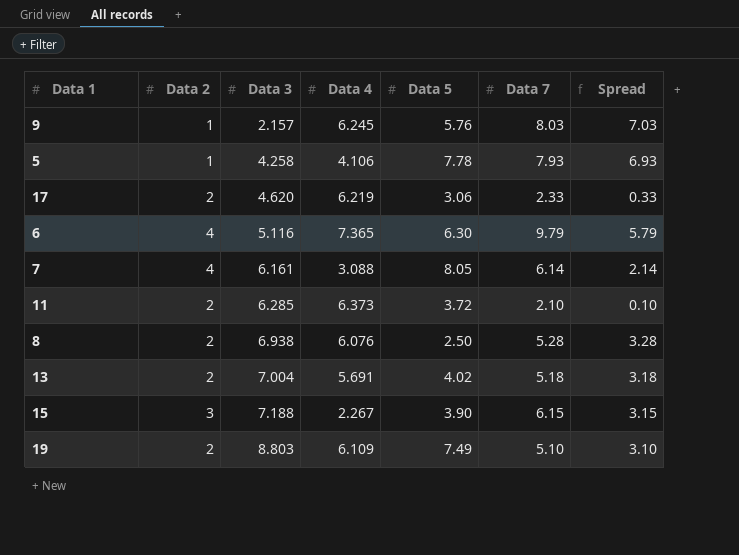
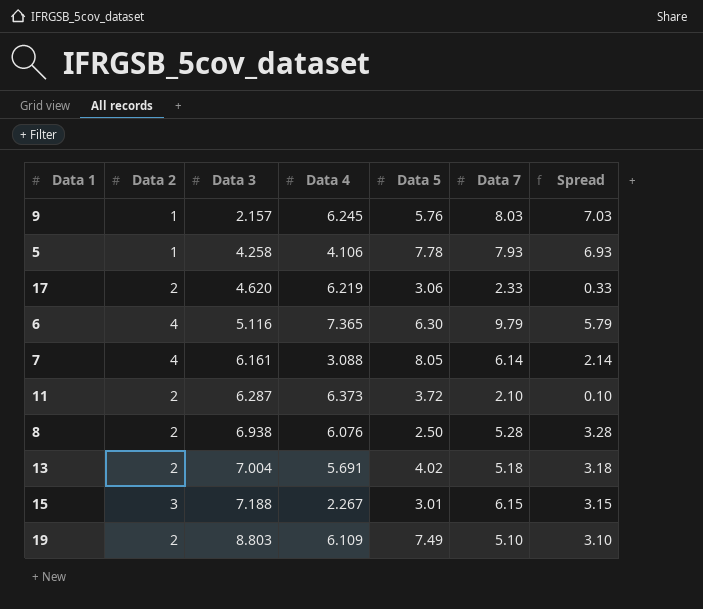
11 | Data 3: 6.285 -> 6.287
15 | Data 5: 3.90 -> 3.01

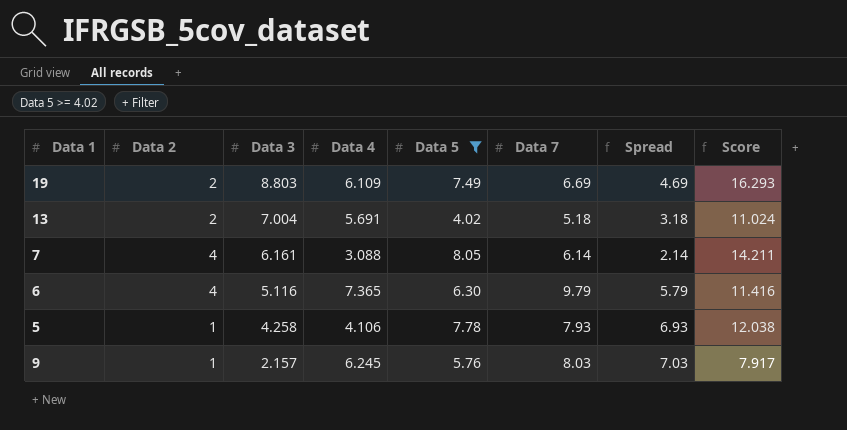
filter: none -> Data 5 >= 4.02
row order: Data 3 ascending -> Data 3 descending
column Score | formula: none -> [Data 3] + [Data 5]
19 | Data 7: 5.10 -> 6.69
19 | Spread: 3.10 -> 4.69

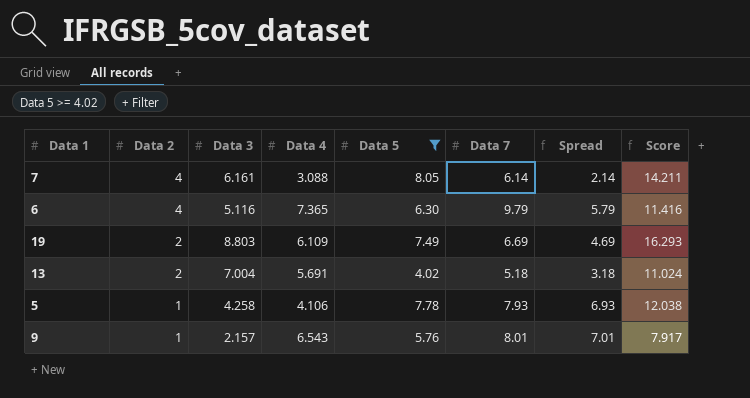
row order: Data 3 descending -> Data 2 descending
9 | Data 4: 6.245 -> 6.543
9 | Data 7: 8.03 -> 8.01
9 | Spread: 7.03 -> 7.01

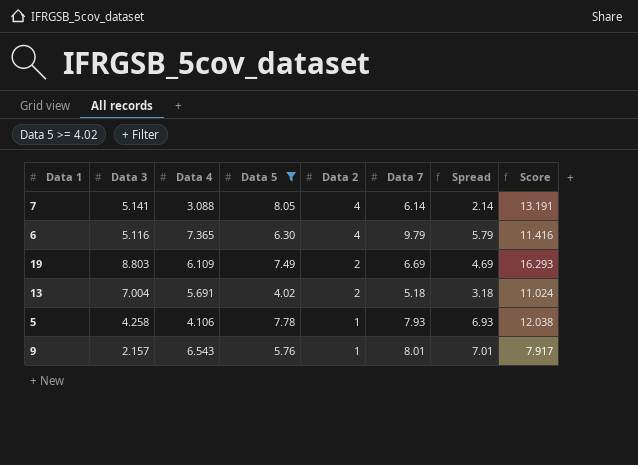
column Data 2 | position: 2 -> 5
7 | Data 3: 6.161 -> 5.141
7 | Score: 14.211 -> 13.191

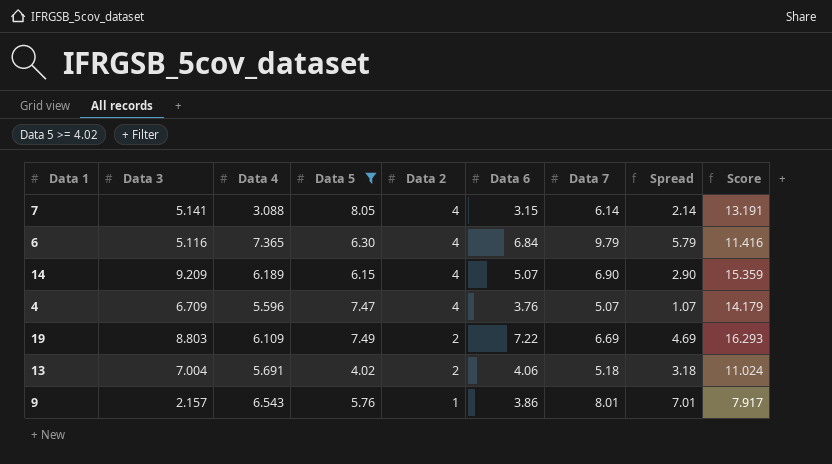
column Data 6 | position: none -> 6
row 5: 4.258 | 4.106 | 7.78 | 1 | 7.93 | 6.93 | 12.038 -> none
row 14: none -> 9.209 | 6.189 | 6.15 | 4 | 5.07 | 6.90 | 2.90 | 15.359
row 4: none -> 6.709 | 5.596 | 7.47 | 4 | 3.76 | 5.07 | 1.07 | 14.179

